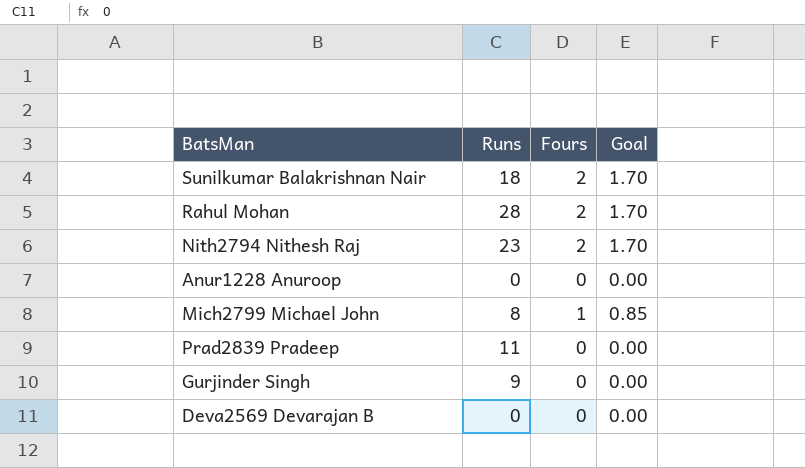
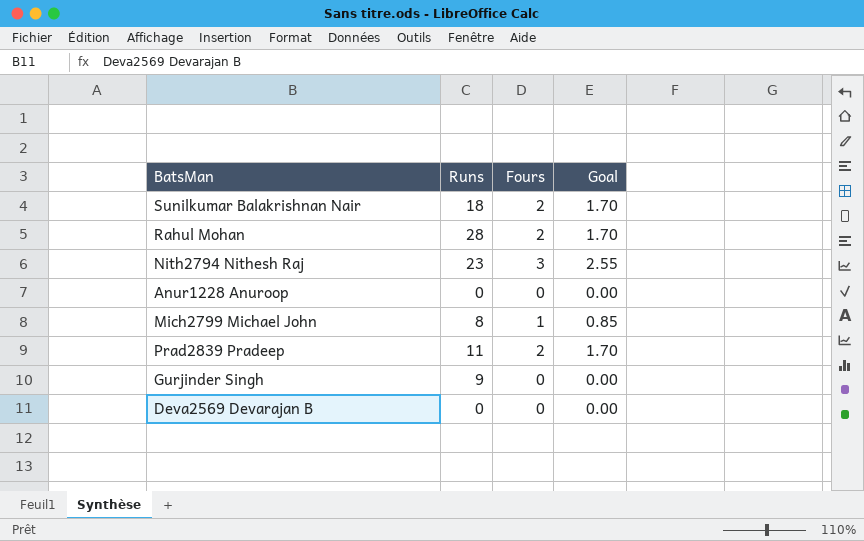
Nith2794 Nithesh Raj | Fours: 2 -> 3
Nith2794 Nithesh Raj | Goal: 1.70 -> 2.55
Prad2839 Pradeep | Fours: 0 -> 2
Prad2839 Pradeep | Goal: 0.00 -> 1.70

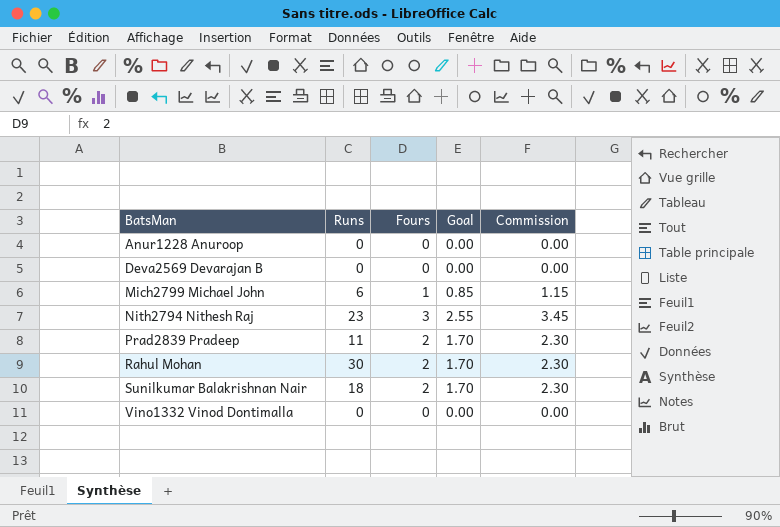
row order: none -> BatsMan ascending
column Commission | formula: none -> [Fours] * 1.15
row Gurjinder Singh: 9 | 0 | 0.00 -> none
Mich2799 Michael John | Runs: 8 -> 6
Rahul Mohan | Runs: 28 -> 30
row Vino1332 Vinod Dontimalla: none -> 0 | 0 | 0.00 | 0.00

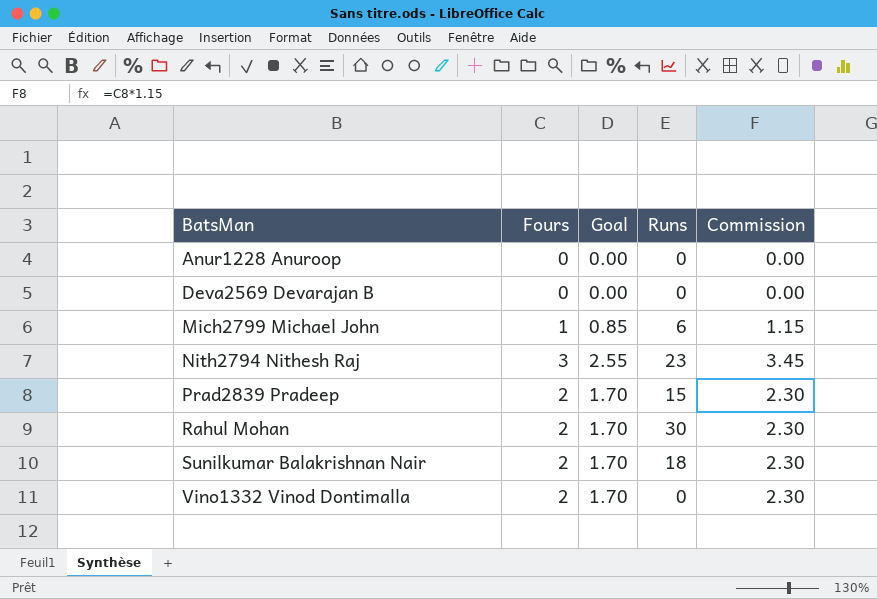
column Runs | position: 2 -> 4
Prad2839 Pradeep | Runs: 11 -> 15
Vino1332 Vinod Dontimalla | Fours: 0 -> 2
Vino1332 Vinod Dontimalla | Goal: 0.00 -> 1.70
Vino1332 Vinod Dontimalla | Commission: 0.00 -> 2.30

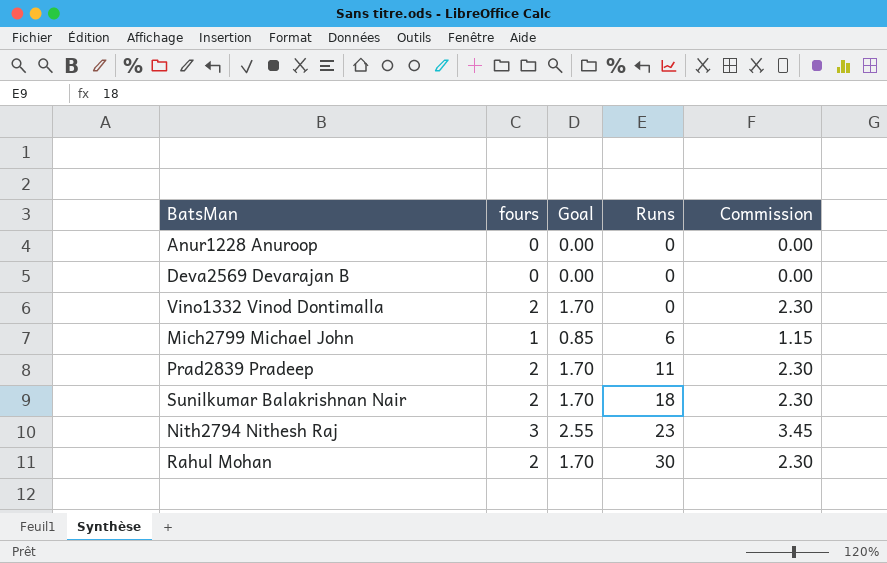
row order: BatsMan ascending -> Runs ascending
column name: Fours -> fours
Prad2839 Pradeep | Runs: 15 -> 11

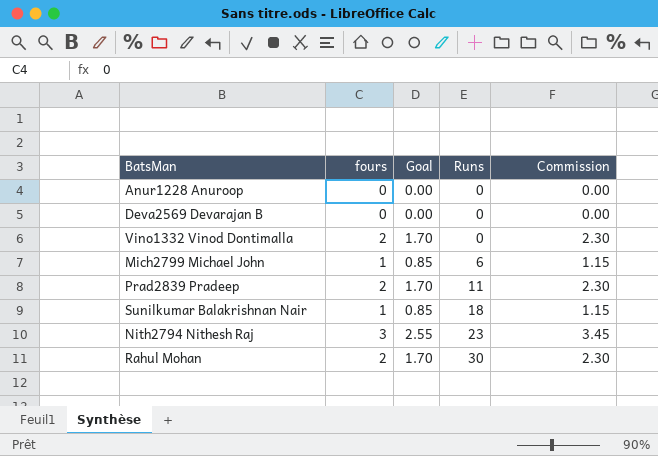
Sunilkumar Balakrishnan Nair | fours: 2 -> 1
Sunilkumar Balakrishnan Nair | Goal: 1.70 -> 0.85
Sunilkumar Balakrishnan Nair | Commission: 2.30 -> 1.15

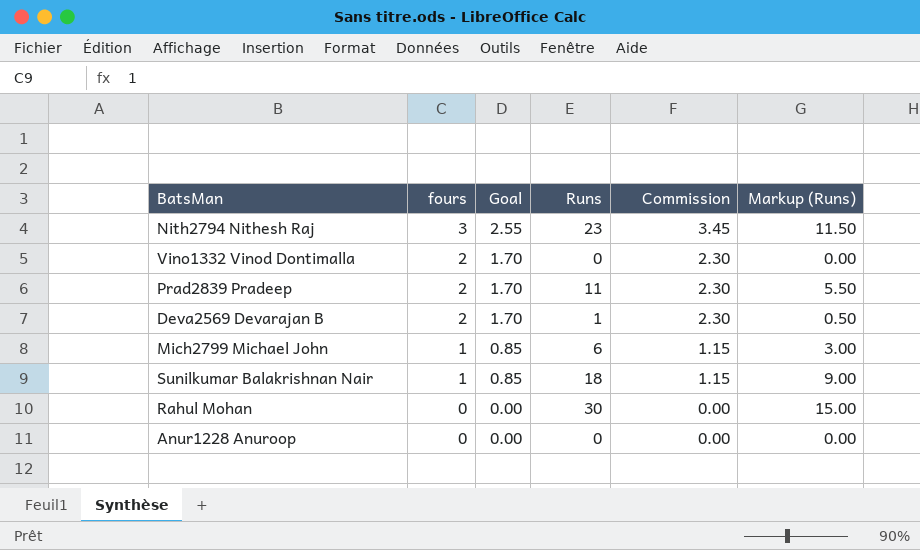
row order: Runs ascending -> fours descending
column Markup (Runs) | formula: none -> [Runs] * 0.5
Deva2569 Devarajan B | fours: 0 -> 2
Deva2569 Devarajan B | Goal: 0.00 -> 1.70
Deva2569 Devarajan B | Runs: 0 -> 1
Deva2569 Devarajan B | Commission: 0.00 -> 2.30
Rahul Mohan | fours: 2 -> 0
Rahul Mohan | Goal: 1.70 -> 0.00
Rahul Mohan | Commission: 2.30 -> 0.00

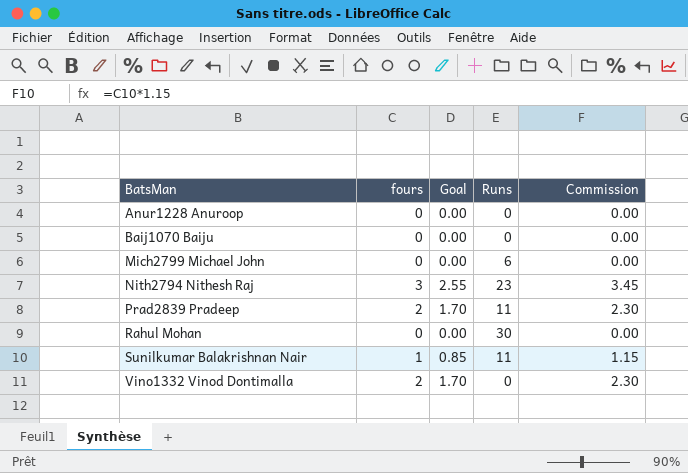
row order: fours descending -> BatsMan ascending
column Markup (Runs) | formula: [Runs] * 0.5 -> none
row Deva2569 Devarajan B: 2 | 1.70 | 1 | 2.30 | 0.50 -> none
row Baij1070 Baiju: none -> 0 | 0.00 | 0 | 0.00
Mich2799 Michael John | fours: 1 -> 0
Mich2799 Michael John | Goal: 0.85 -> 0.00
Mich2799 Michael John | Commission: 1.15 -> 0.00
Sunilkumar Balakrishnan Nair | Runs: 18 -> 11

